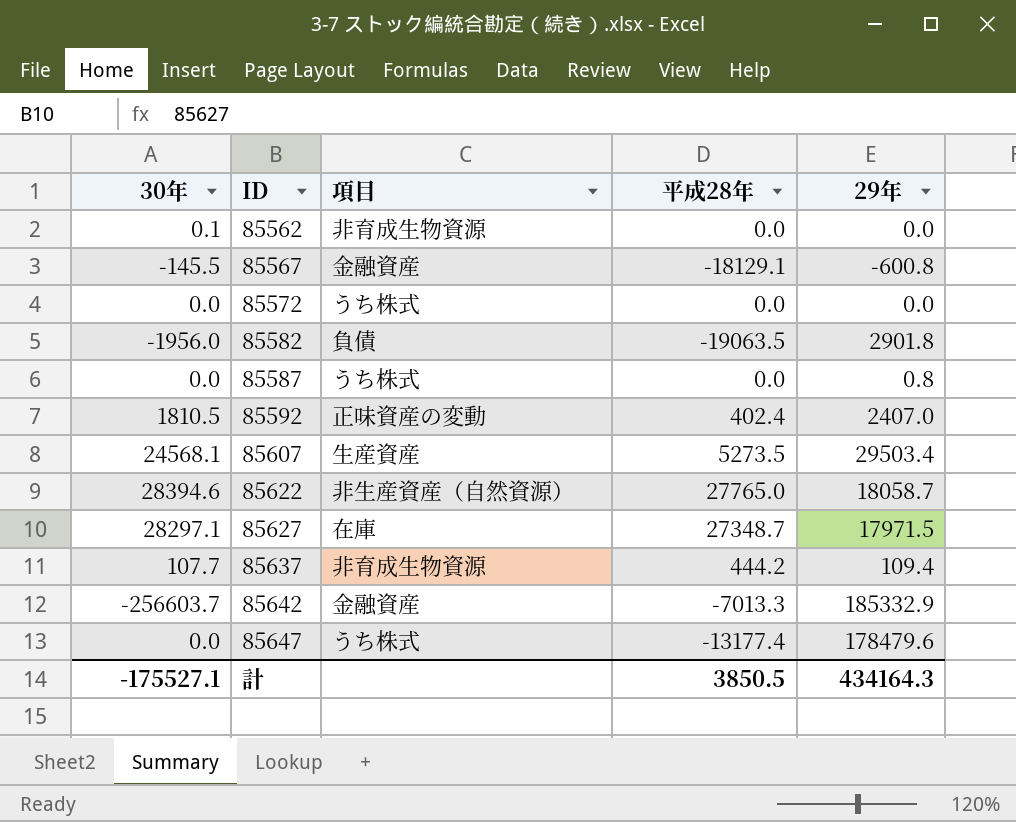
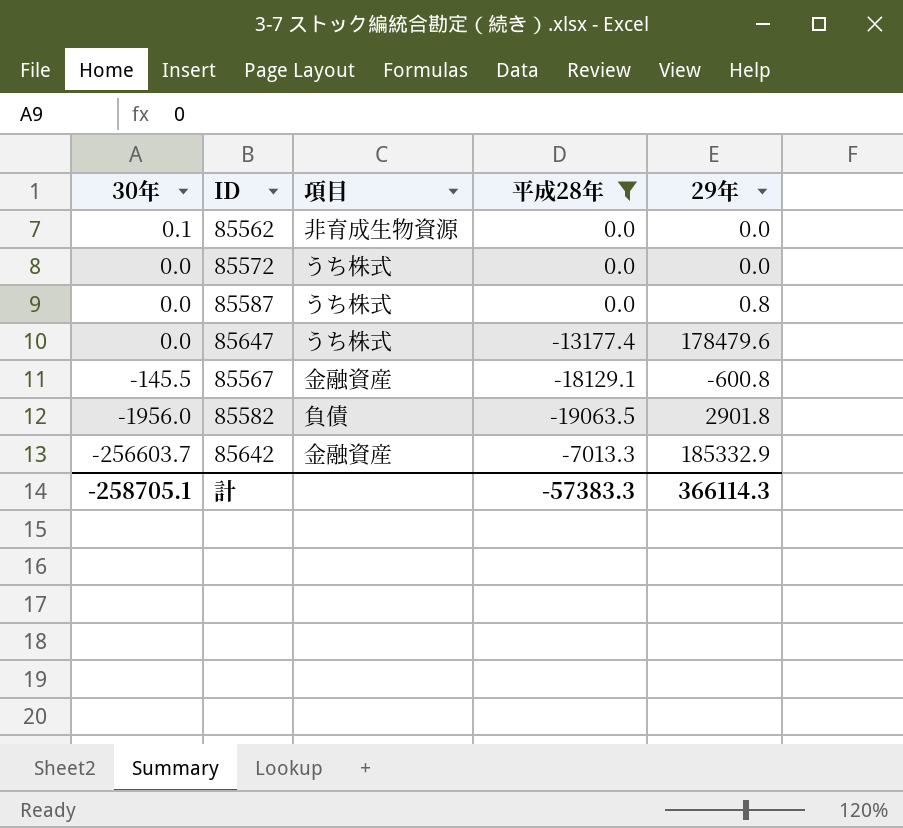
filter: none -> 平成28年 <= 0.0
row order: ID ascending -> 30年 descending
計 | 30年: -175527.1 -> -258705.1
計 | 平成28年: 3850.5 -> -57383.3
計 | 29年: 434164.3 -> 366114.3

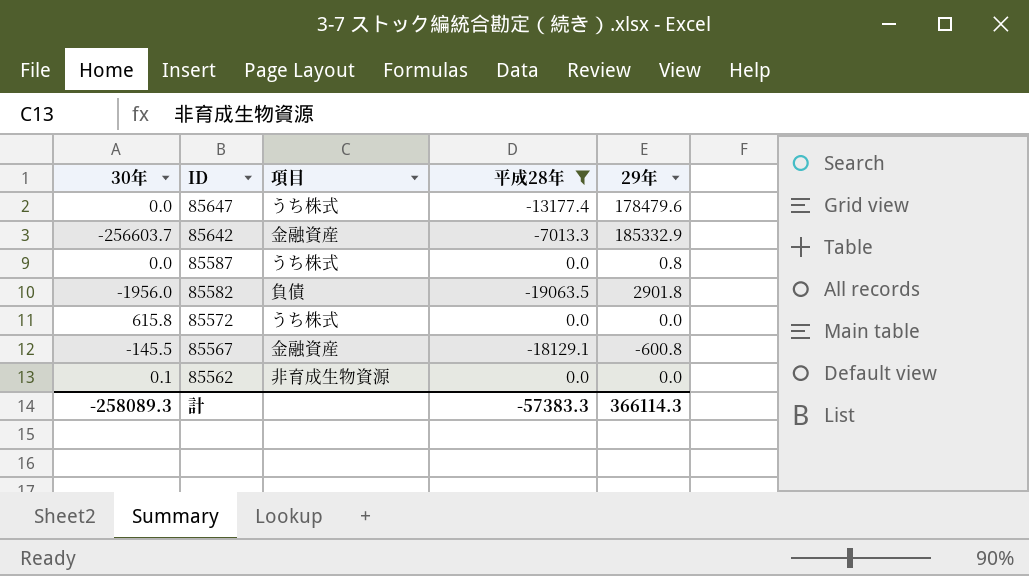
row order: 30年 descending -> ID descending
85572 | 30年: 0.0 -> 615.8
計 | 30年: -258705.1 -> -258089.3

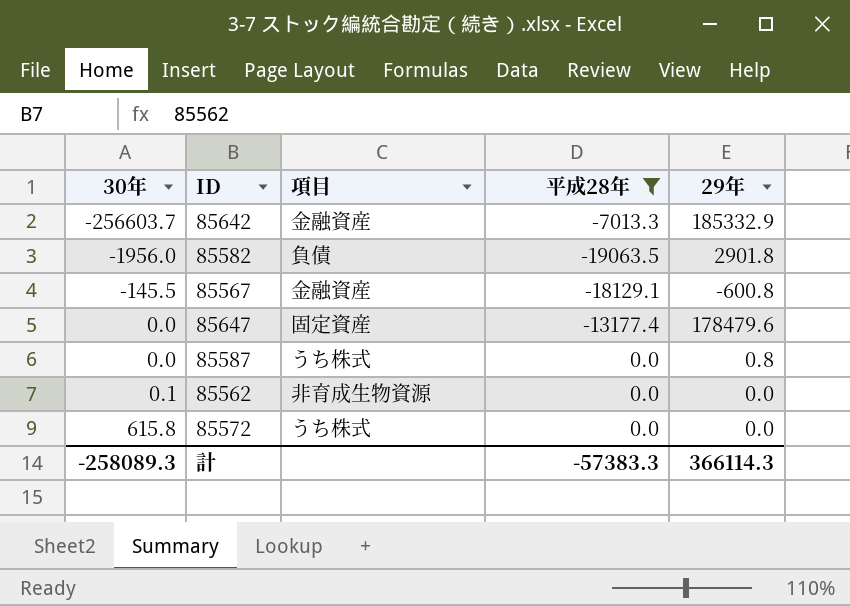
row order: ID descending -> 30年 ascending
85647 | 項目: うち株式 -> 固定資産

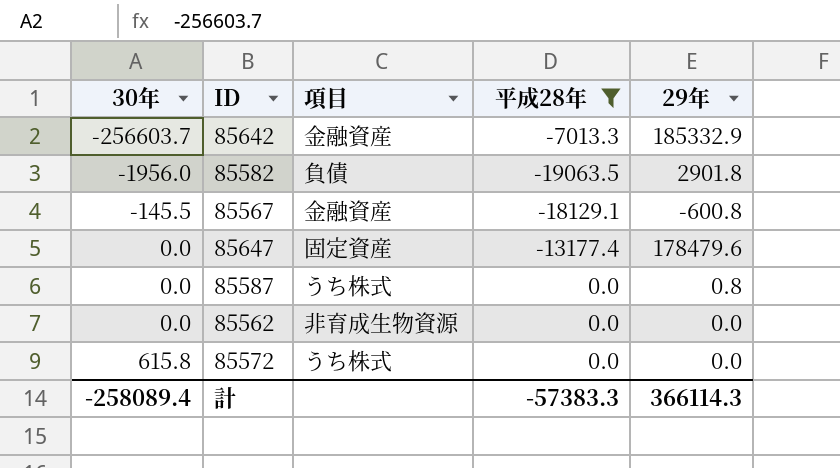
85562 | 30年: 0.1 -> 0.0
計 | 30年: -258089.3 -> -258089.4

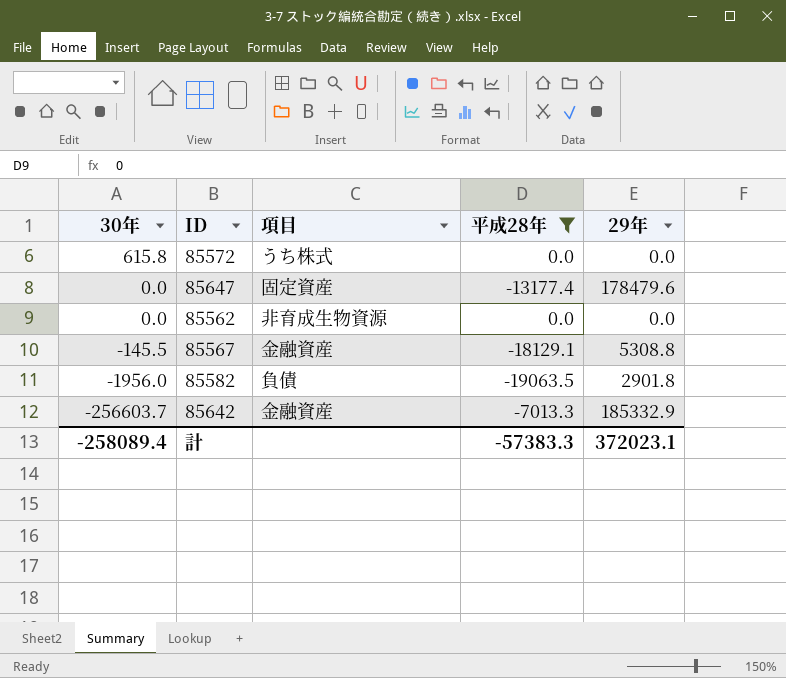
row order: 30年 ascending -> 30年 descending
row 85587: 0.0 | うち株式 | 0.0 | 0.8 -> none
85567 | 29年: -600.8 -> 5308.8
計 | 29年: 366114.3 -> 372023.1

